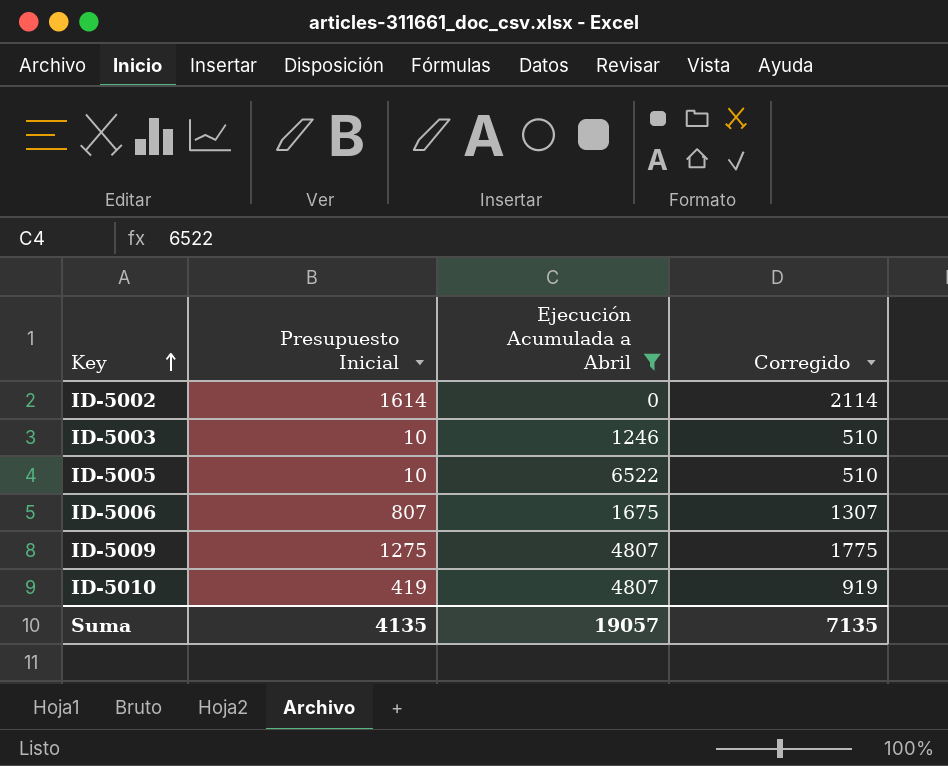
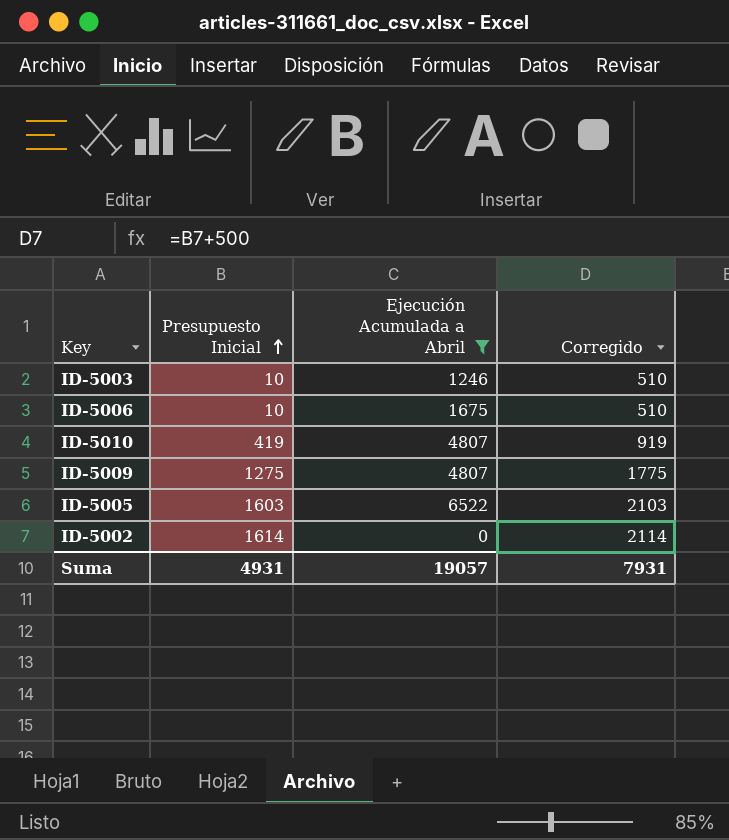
row order: Key ascending -> Presupuesto Inicial ascending
ID-5006 | Presupuesto Inicial: 807 -> 10
ID-5006 | Corregido: 1307 -> 510
ID-5005 | Presupuesto Inicial: 10 -> 1603
ID-5005 | Corregido: 510 -> 2103
Suma | Presupuesto Inicial: 4135 -> 4931
Suma | Corregido: 7135 -> 7931

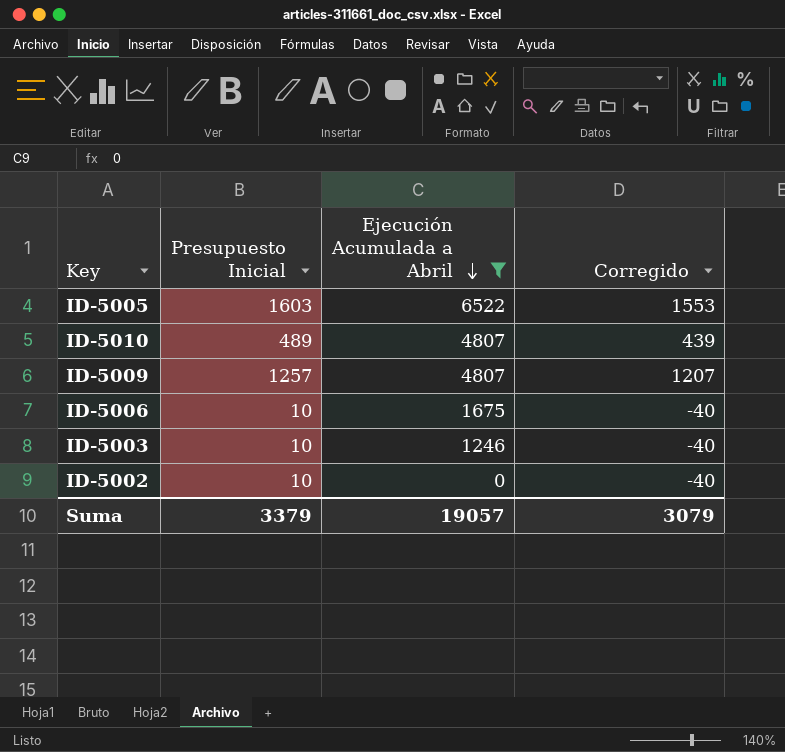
row order: Presupuesto Inicial ascending -> Ejecución Acumulada a Abril descending
column Corregido | formula: [Presupuesto Inicial] + 500 -> [Presupuesto Inicial] - 50
ID-5010 | Presupuesto Inicial: 419 -> 489
ID-5009 | Presupuesto Inicial: 1275 -> 1257
ID-5002 | Presupuesto Inicial: 1614 -> 10
Suma | Presupuesto Inicial: 4931 -> 3379
Suma | Corregido: 7931 -> 3079

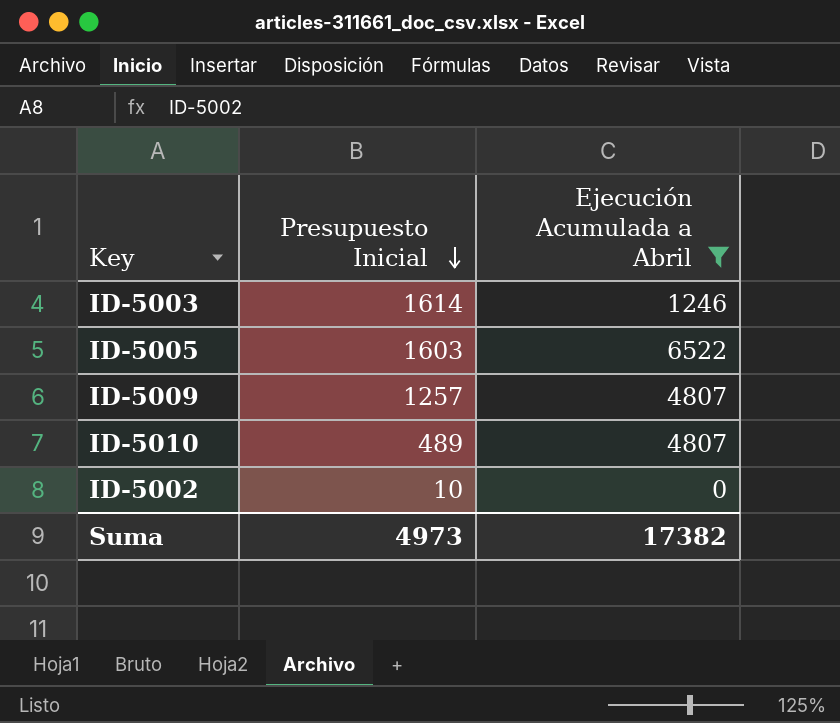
row order: Ejecución Acumulada a Abril descending -> Presupuesto Inicial descending
column Corregido | formula: [Presupuesto Inicial] - 50 -> none
row ID-5006: 10 | 1675 | -40 -> none
ID-5003 | Presupuesto Inicial: 10 -> 1614
Suma | Presupuesto Inicial: 3379 -> 4973
Suma | Ejecución Acumulada a Abril: 19057 -> 17382

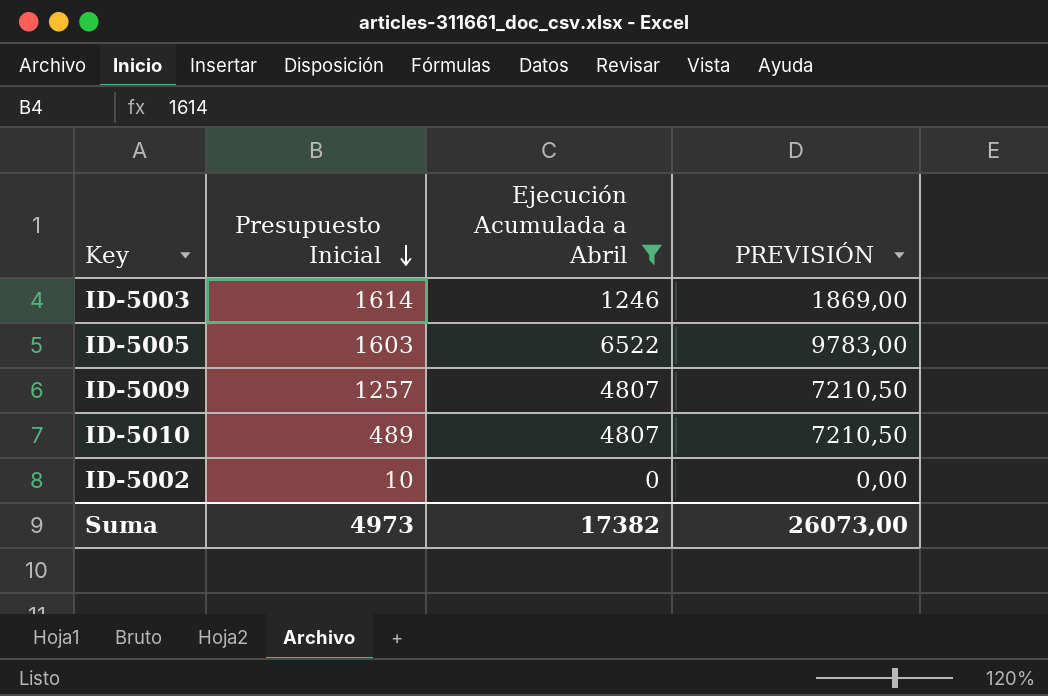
column PREVISIÓN | formula: none -> [Ejecución Acumulada a Abril] * 1,5

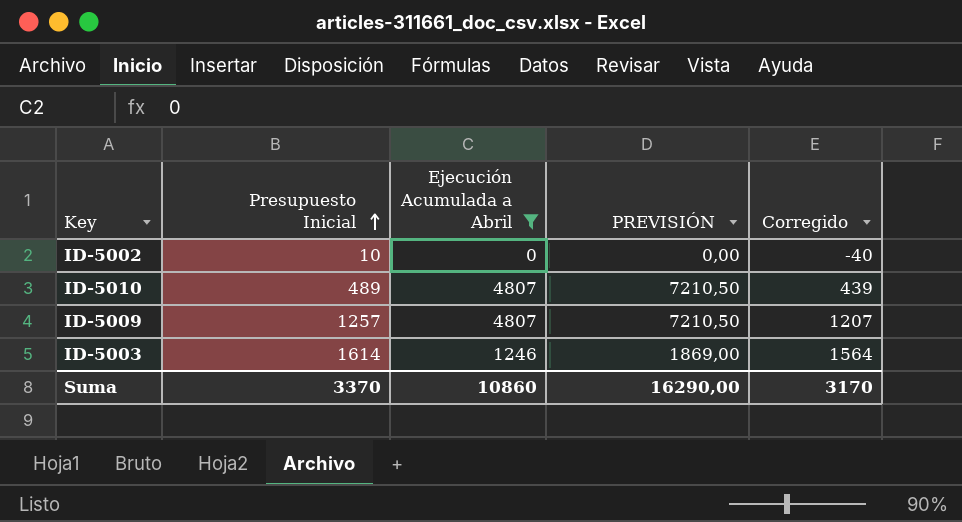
row order: Presupuesto Inicial descending -> Presupuesto Inicial ascending
column Corregido | formula: none -> [Presupuesto Inicial] - 50
row ID-5005: 1603 | 6522 | 9783,00 -> none
Suma | Presupuesto Inicial: 4973 -> 3370
Suma | Ejecución Acumulada a Abril: 17382 -> 10860
Suma | PREVISIÓN: 26073,00 -> 16290,00

